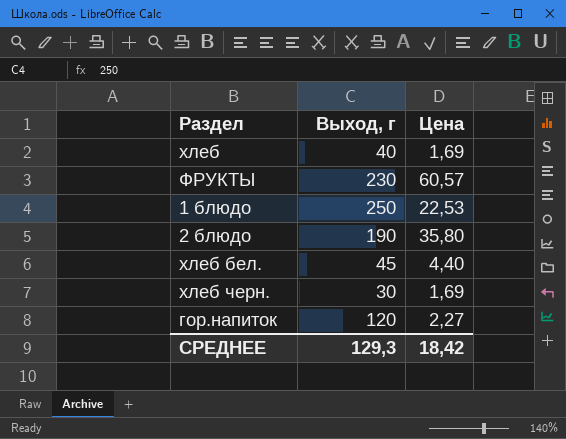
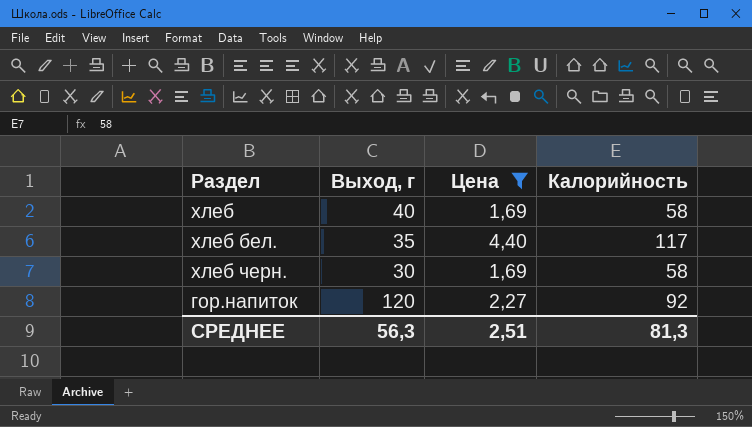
filter: none -> Цена <= 4,40
column Калорийность | position: none -> 4
хлеб бел. | Выход, г: 45 -> 35
СРЕДНЕЕ | Выход, г: 129,3 -> 56,3
СРЕДНЕЕ | Цена: 18,42 -> 2,51

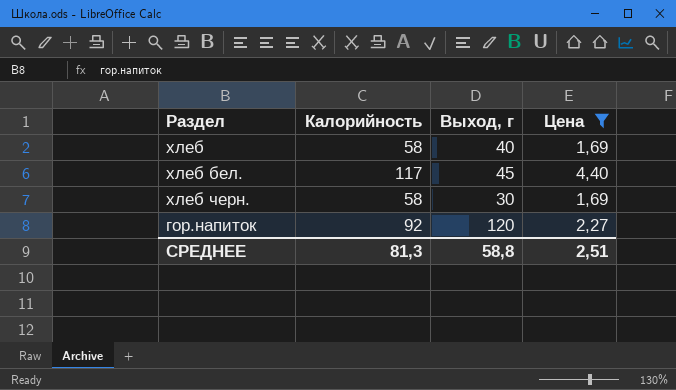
column Калорийность | position: 4 -> 2
хлеб бел. | Выход, г: 35 -> 45
СРЕДНЕЕ | Выход, г: 56,3 -> 58,8

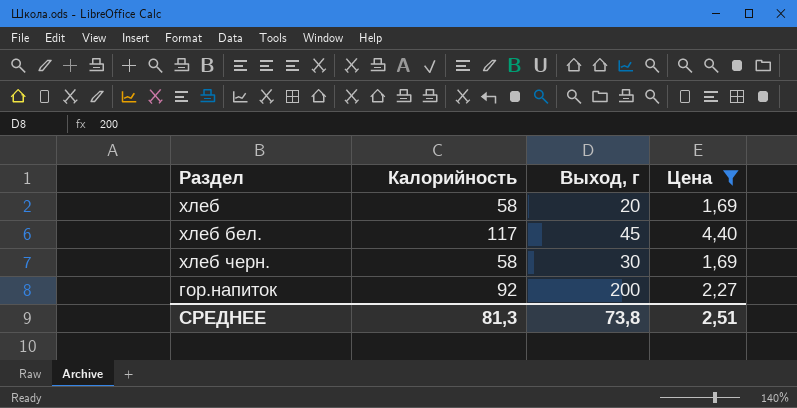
хлеб | Выход, г: 40 -> 20
гор.напиток | Выход, г: 120 -> 200
СРЕДНЕЕ | Выход, г: 58,8 -> 73,8

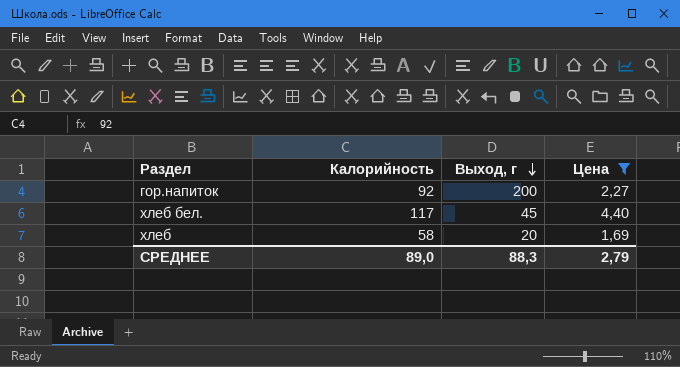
row order: none -> Выход, г descending
row хлеб черн.: 58 | 30 | 1,69 -> none
СРЕДНЕЕ | Калорийность: 81,3 -> 89,0
СРЕДНЕЕ | Выход, г: 73,8 -> 88,3
СРЕДНЕЕ | Цена: 2,51 -> 2,79

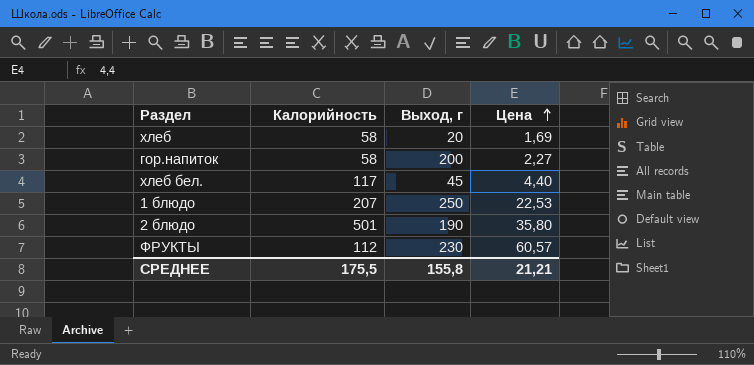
filter: Цена <= 4,40 -> none
row order: Выход, г descending -> Цена ascending
гор.напиток | Калорийность: 92 -> 58
СРЕДНЕЕ | Калорийность: 89,0 -> 175,5
СРЕДНЕЕ | Выход, г: 88,3 -> 155,8
СРЕДНЕЕ | Цена: 2,79 -> 21,21

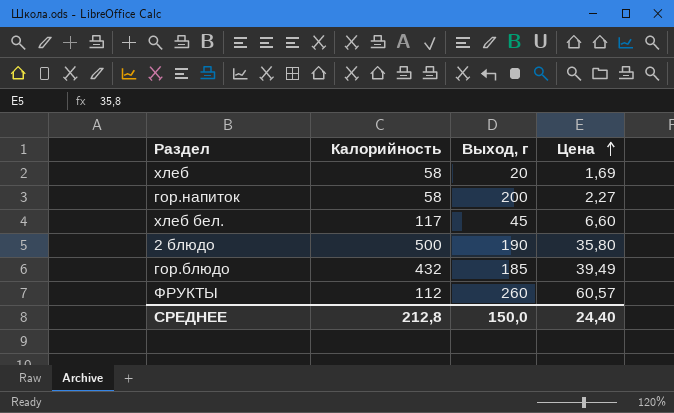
row 1 блюдо: 207 | 250 | 22,53 -> none
хлеб бел. | Цена: 4,40 -> 6,60
2 блюдо | Калорийность: 501 -> 500
row гор.блюдо: none -> 432 | 185 | 39,49
ФРУКТЫ | Выход, г: 230 -> 260
СРЕДНЕЕ | Калорийность: 175,5 -> 212,8
СРЕДНЕЕ | Выход, г: 155,8 -> 150,0
СРЕДНЕЕ | Цена: 21,21 -> 24,40

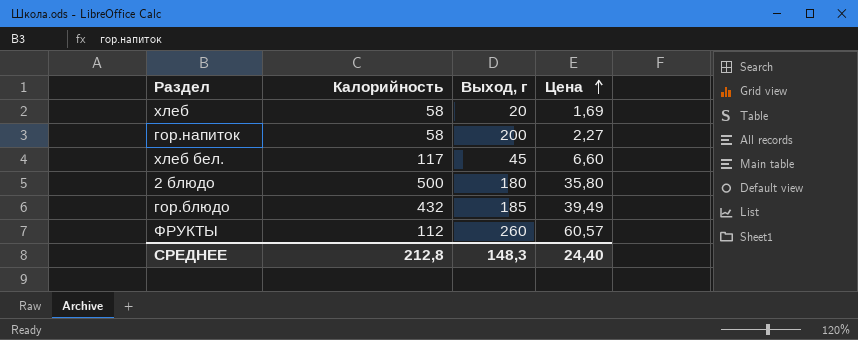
2 блюдо | Выход, г: 190 -> 180
СРЕДНЕЕ | Выход, г: 150,0 -> 148,3

